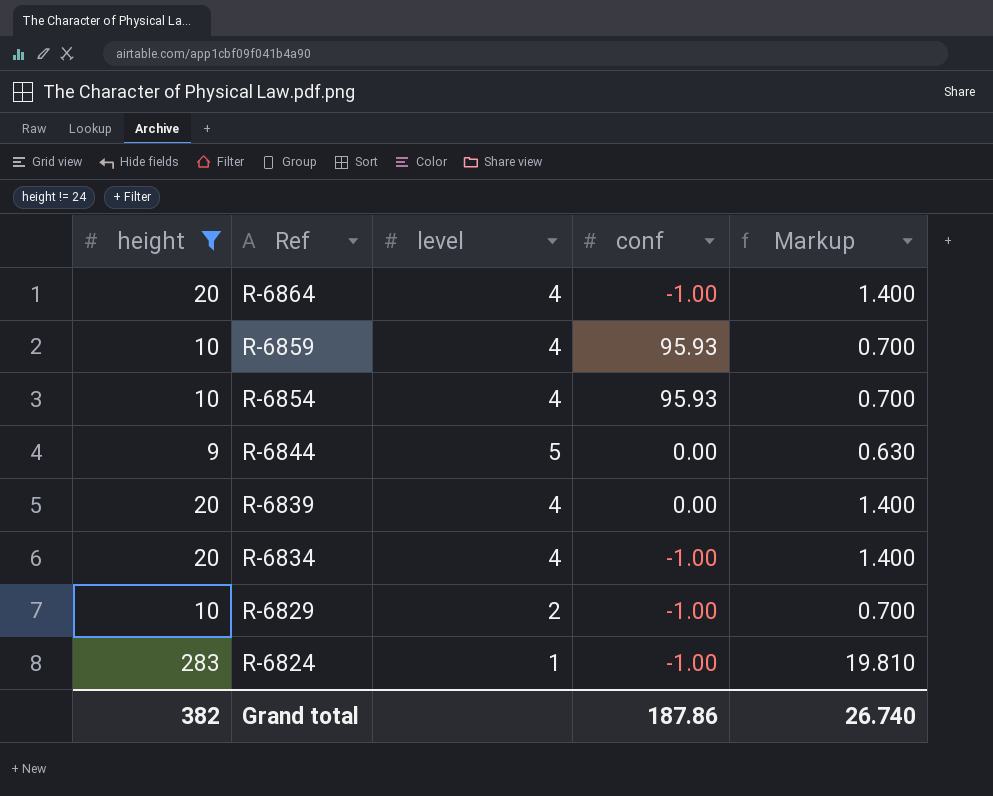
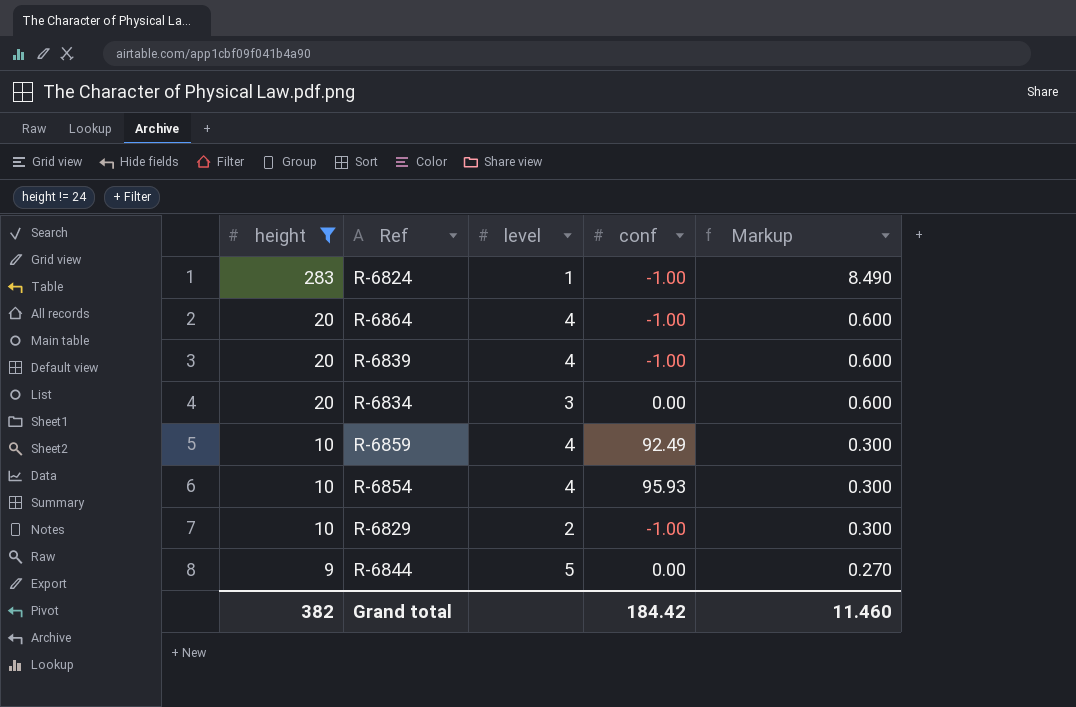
row order: Ref descending -> height descending
column Markup | formula: [height] * 0.07 -> [height] * 0.03
R-6839 | conf: 0.00 -> -1.00
R-6834 | level: 4 -> 3
R-6834 | conf: -1.00 -> 0.00
R-6859 | conf: 95.93 -> 92.49
Grand total | conf: 187.86 -> 184.42
Grand total | Markup: 26.740 -> 11.460

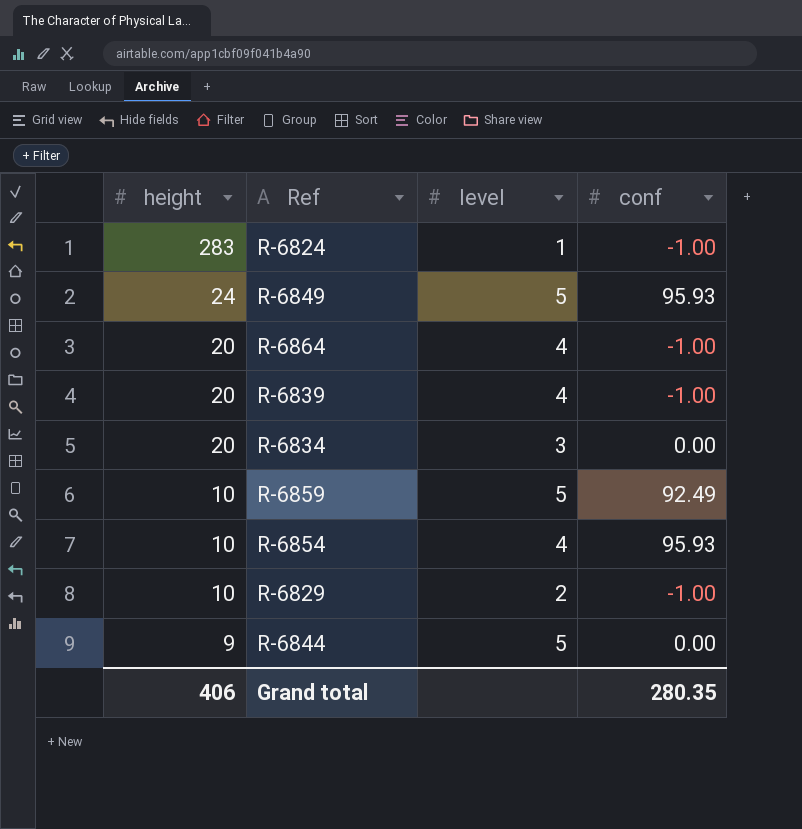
filter: height != 24 -> none
column Markup | formula: [height] * 0.03 -> none
R-6859 | level: 4 -> 5
Grand total | height: 382 -> 406
Grand total | conf: 184.42 -> 280.35

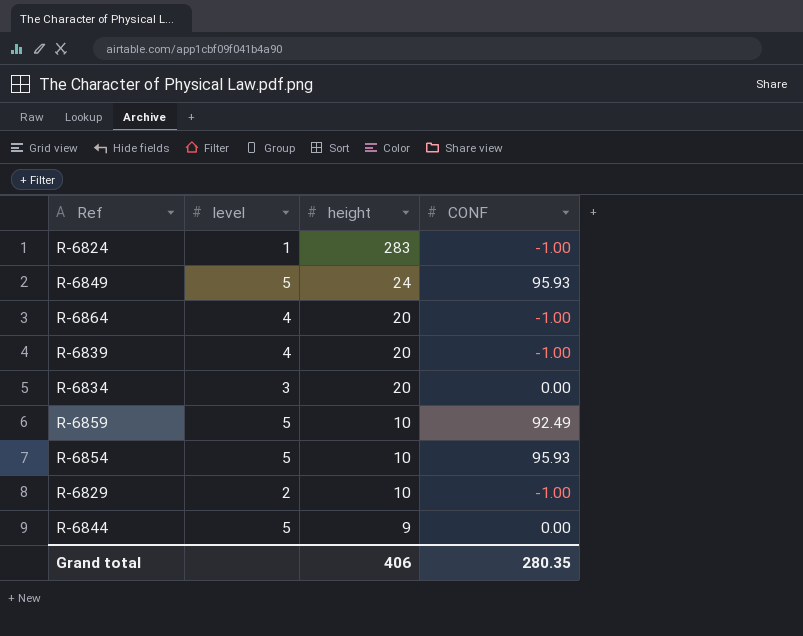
column height | position: 1 -> 3
column name: conf -> CONF
R-6854 | level: 4 -> 5

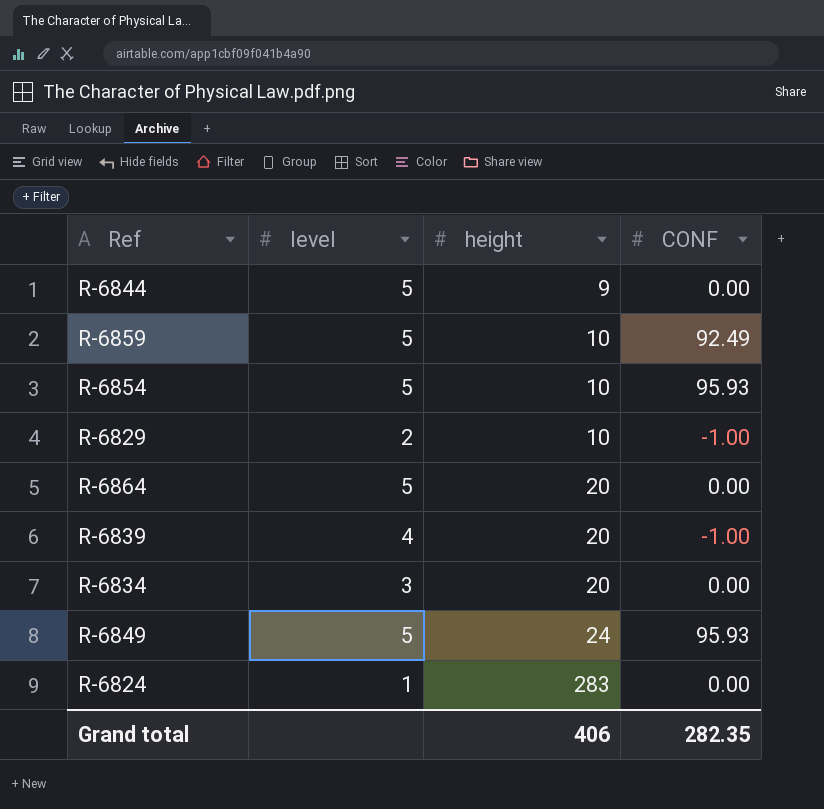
row order: height descending -> height ascending
R-6864 | level: 4 -> 5
R-6864 | CONF: -1.00 -> 0.00
R-6824 | CONF: -1.00 -> 0.00
Grand total | CONF: 280.35 -> 282.35

